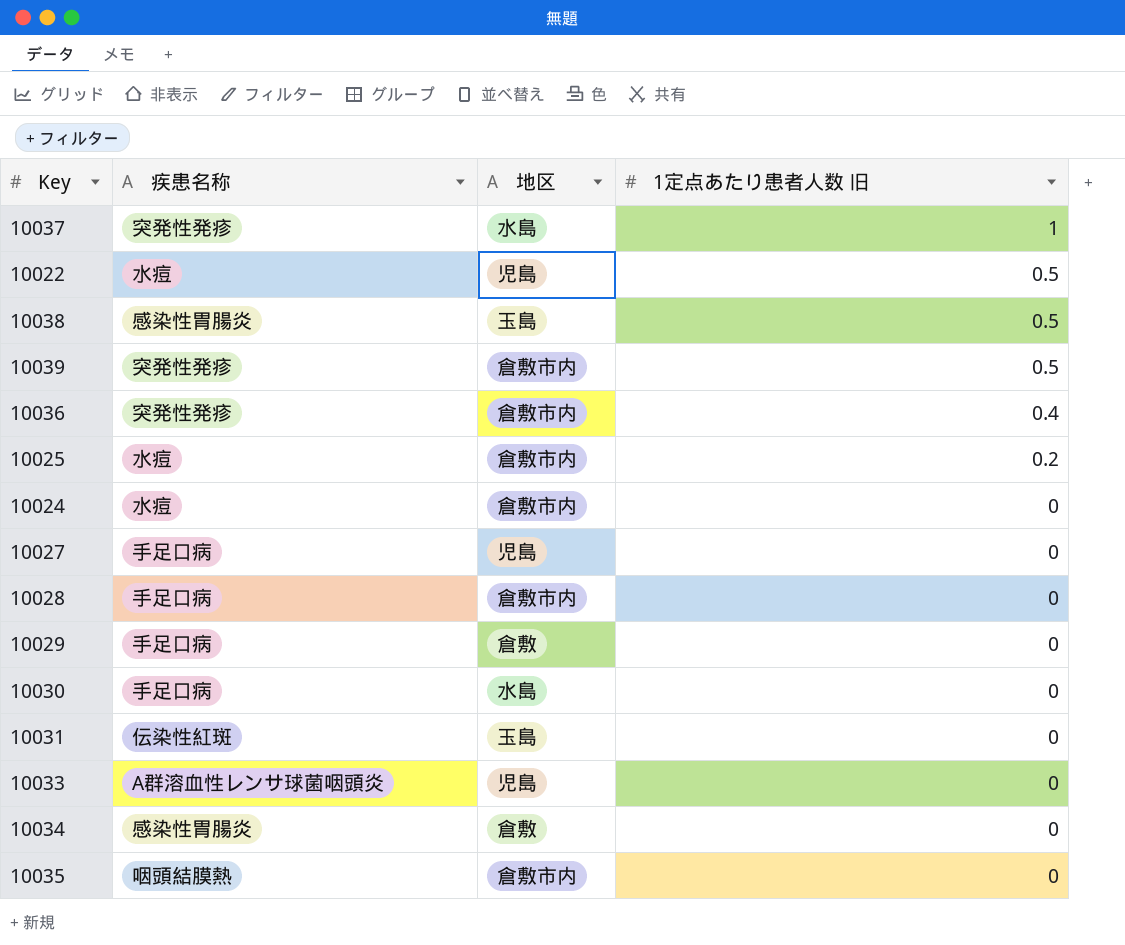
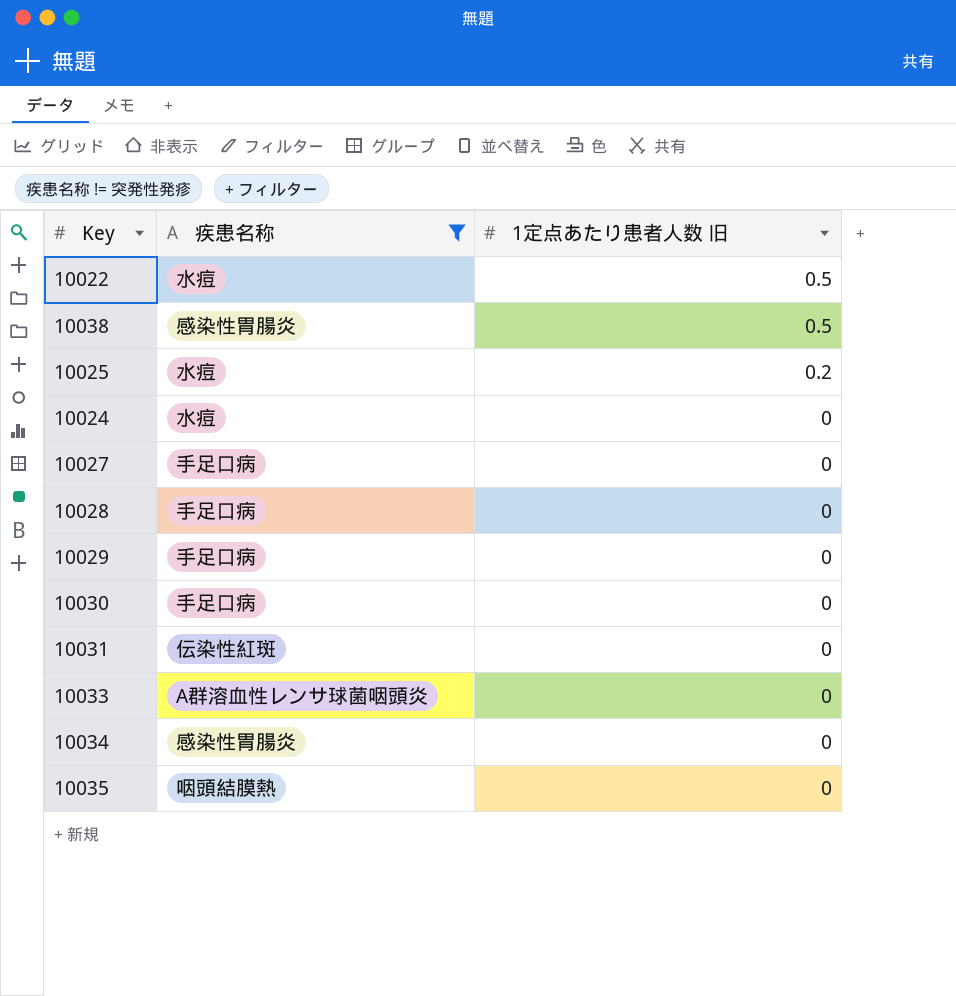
filter: none -> 疾患名称 != 突発性発疹
column 地区 | position: 3 -> none

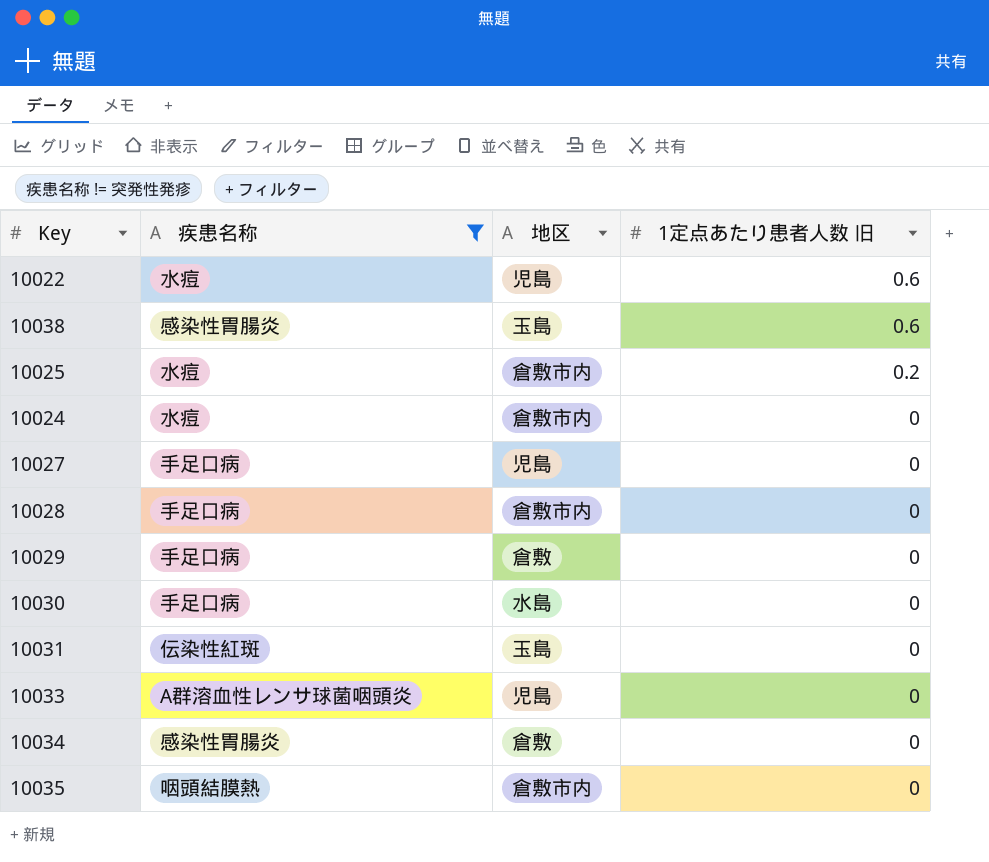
column 地区 | position: none -> 3
10022 | 1定点あたり患者人数 旧: 0.5 -> 0.6
10038 | 1定点あたり患者人数 旧: 0.5 -> 0.6

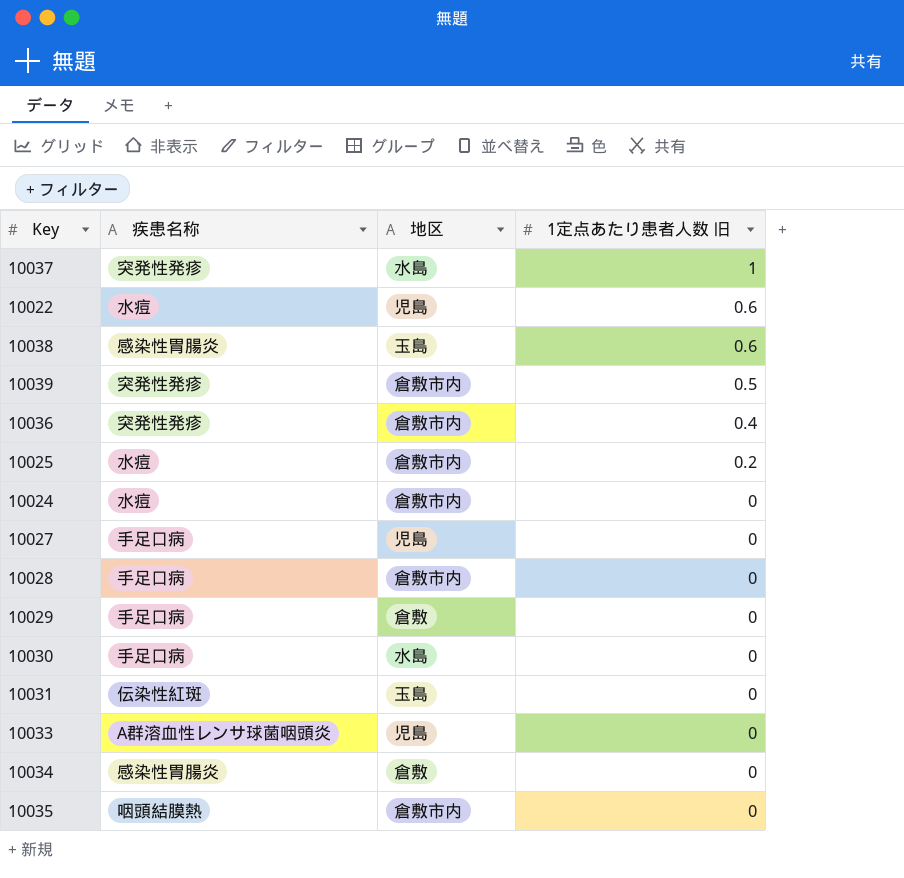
filter: 疾患名称 != 突発性発疹 -> none

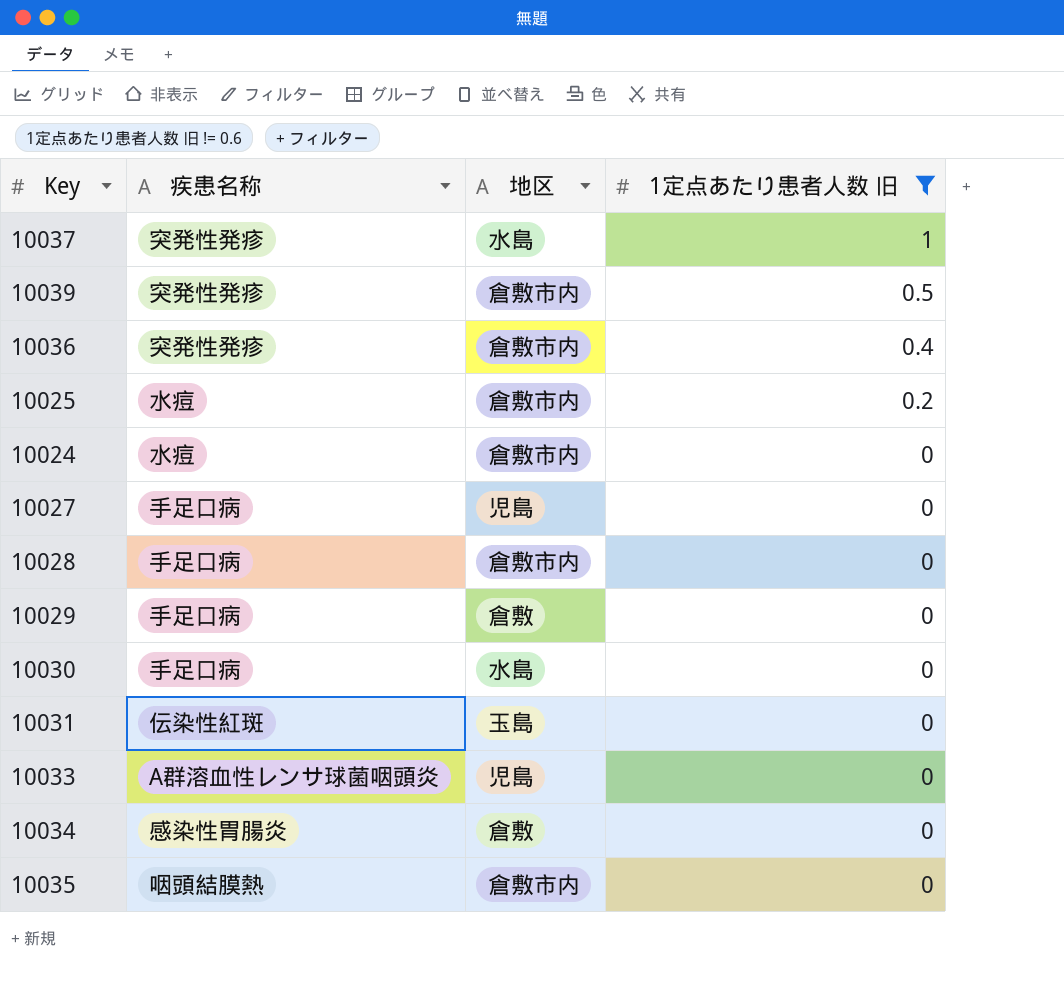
filter: none -> 1定点あたり患者人数 旧 != 0.6

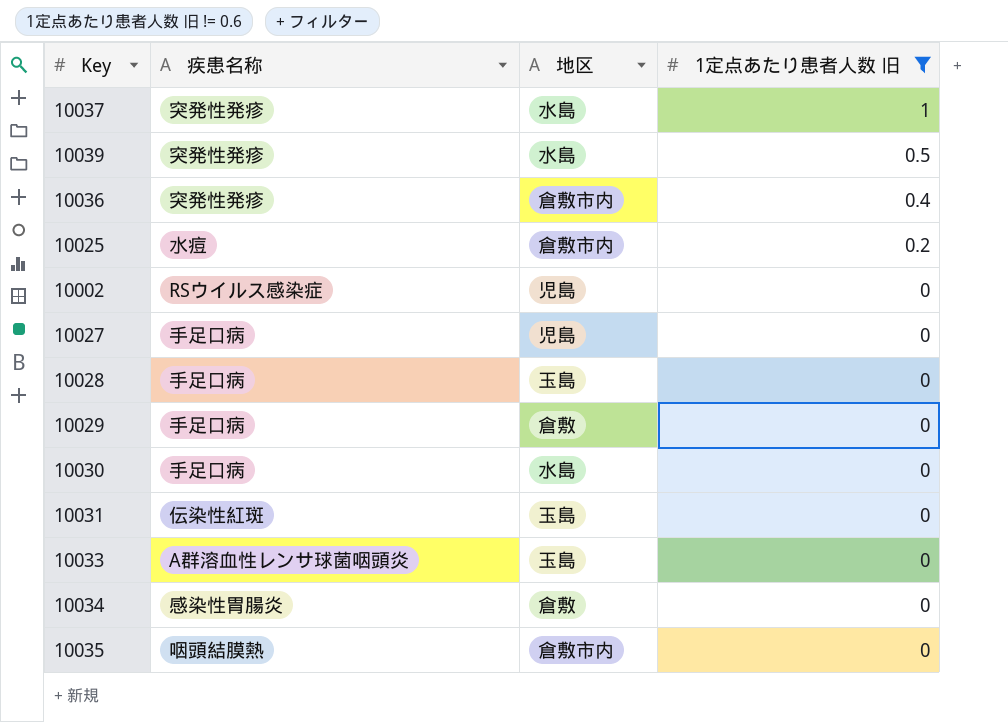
row 10024: 水痘 | 倉敷市内 | 0 -> none
10039 | 地区: 倉敷市内 -> 水島
row 10002: none -> RSウイルス感染症 | 児島 | 0
10028 | 地区: 倉敷市内 -> 玉島
10033 | 地区: 児島 -> 玉島

